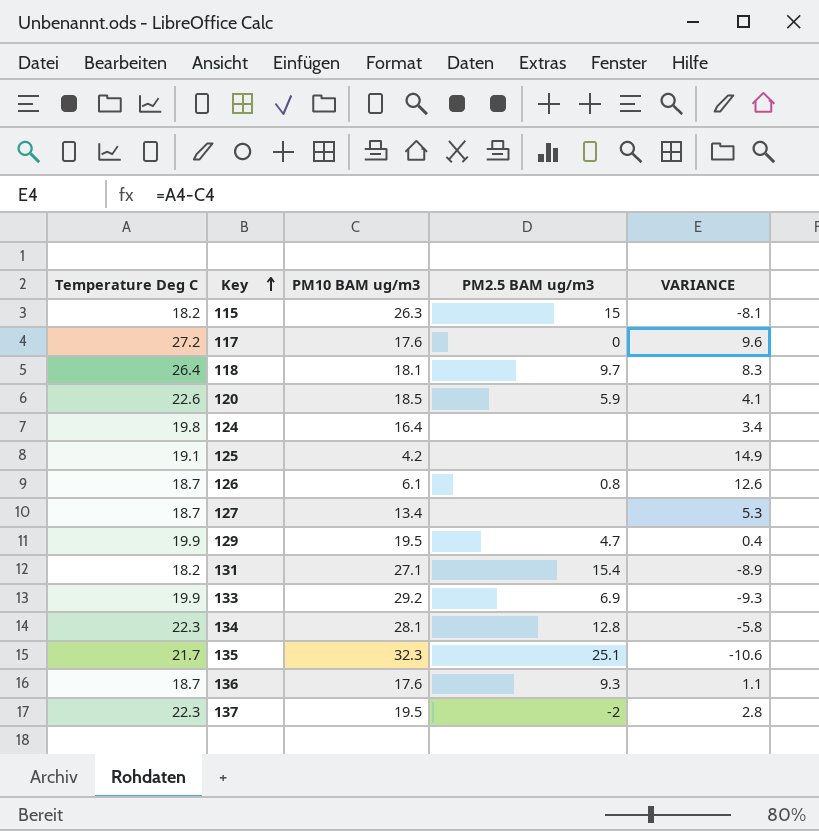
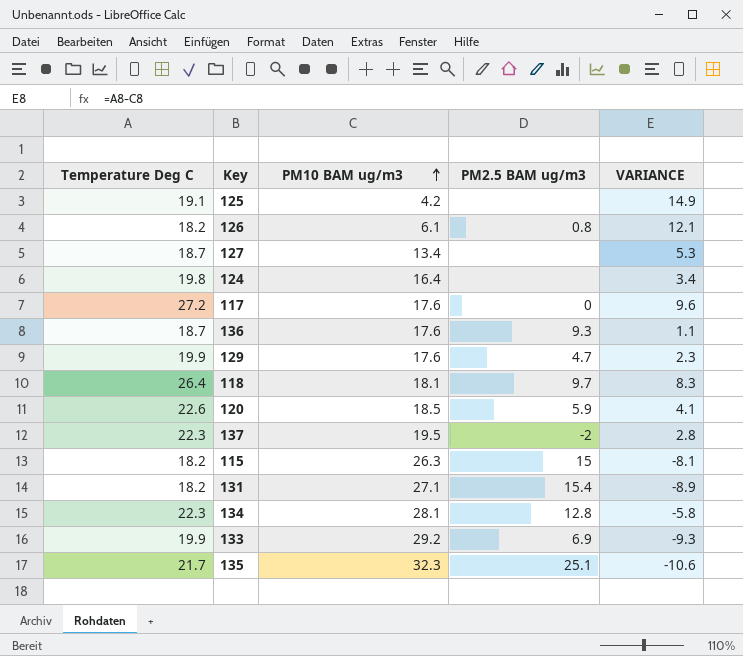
row order: Key ascending -> PM10 BAM ug/m3 ascending
126 | Temperature Deg C: 18.7 -> 18.2
126 | VARIANCE: 12.6 -> 12.1
129 | PM10 BAM ug/m3: 19.5 -> 17.6
129 | VARIANCE: 0.4 -> 2.3

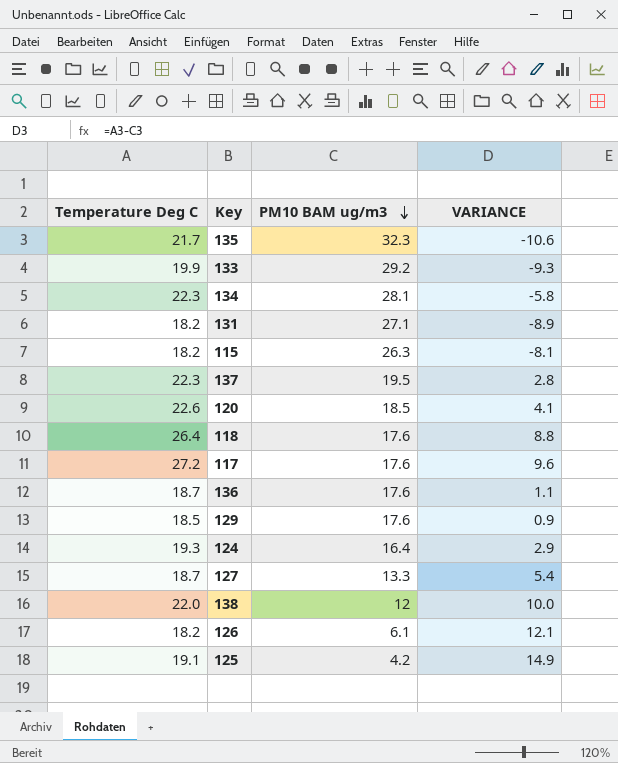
row order: PM10 BAM ug/m3 ascending -> PM10 BAM ug/m3 descending
column PM2.5 BAM ug/m3 | position: 4 -> none
118 | PM10 BAM ug/m3: 18.1 -> 17.6
118 | VARIANCE: 8.3 -> 8.8
129 | Temperature Deg C: 19.9 -> 18.5
129 | VARIANCE: 2.3 -> 0.9
124 | Temperature Deg C: 19.8 -> 19.3
124 | VARIANCE: 3.4 -> 2.9
127 | PM10 BAM ug/m3: 13.4 -> 13.3
127 | VARIANCE: 5.3 -> 5.4
row 138: none -> 22.0 | 12 | 10.0

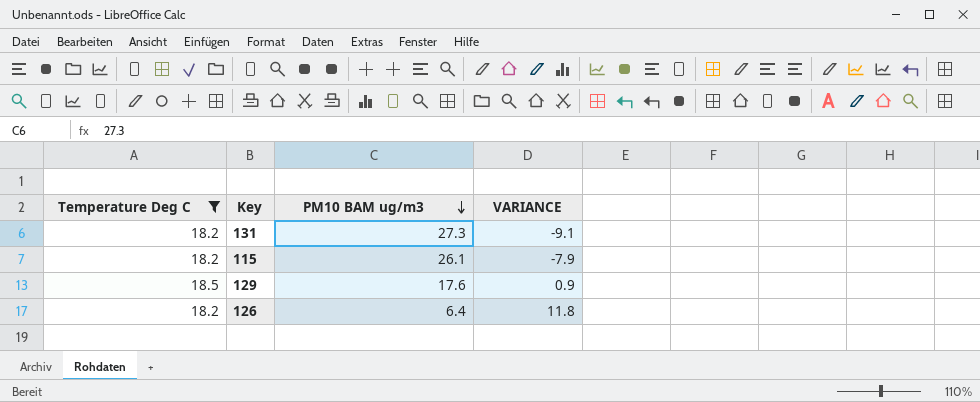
filter: none -> Temperature Deg C <= 18.5
131 | PM10 BAM ug/m3: 27.1 -> 27.3
131 | VARIANCE: -8.9 -> -9.1
115 | PM10 BAM ug/m3: 26.3 -> 26.1
115 | VARIANCE: -8.1 -> -7.9
126 | PM10 BAM ug/m3: 6.1 -> 6.4
126 | VARIANCE: 12.1 -> 11.8

